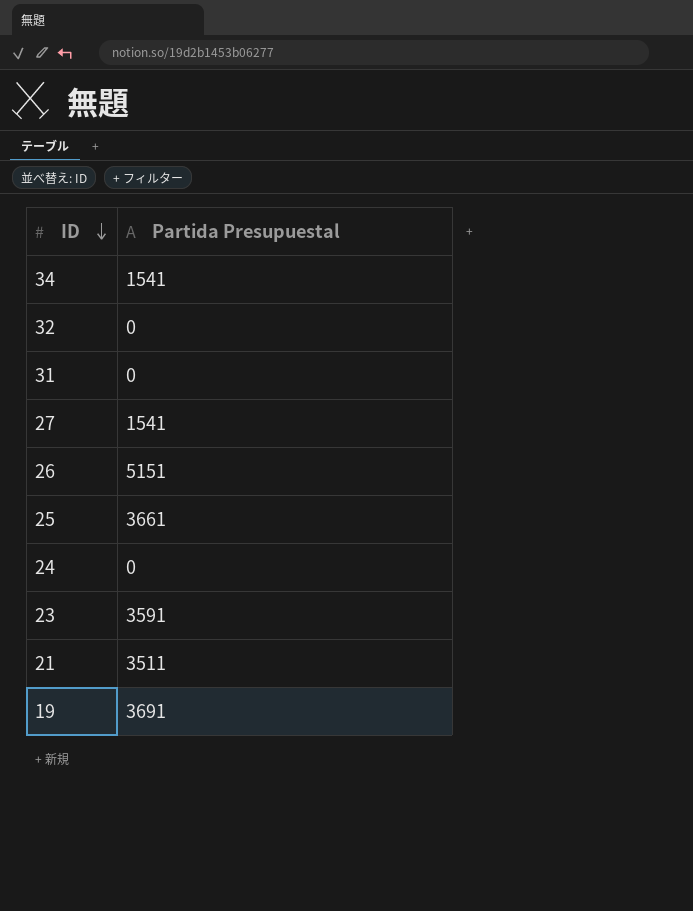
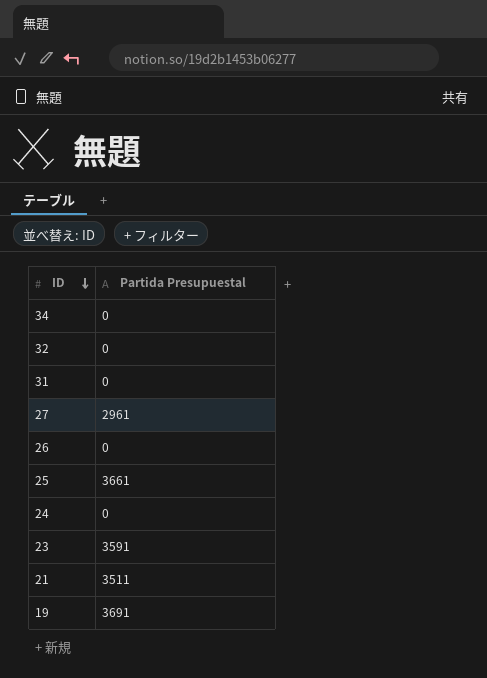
34 | Partida Presupuestal: 1541 -> 0
27 | Partida Presupuestal: 1541 -> 2961
26 | Partida Presupuestal: 5151 -> 0

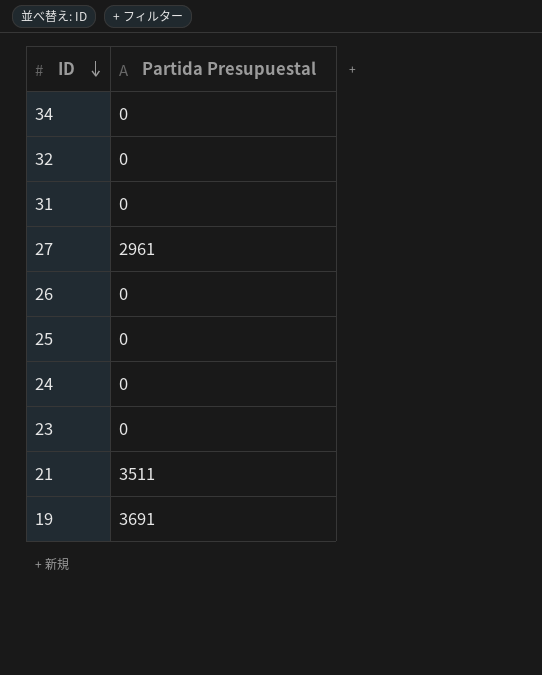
25 | Partida Presupuestal: 3661 -> 0
23 | Partida Presupuestal: 3591 -> 0

